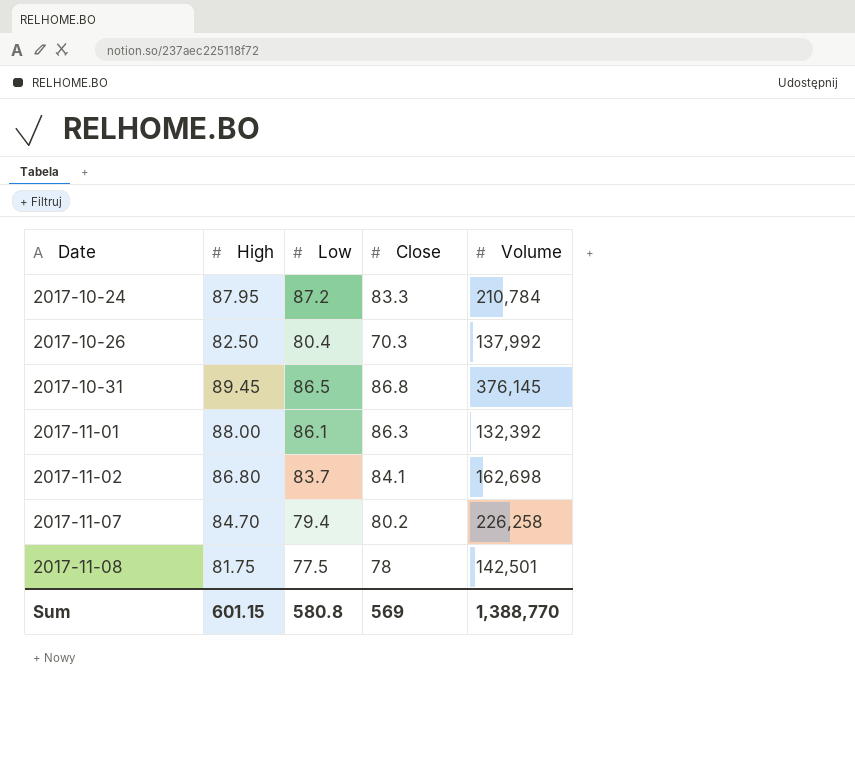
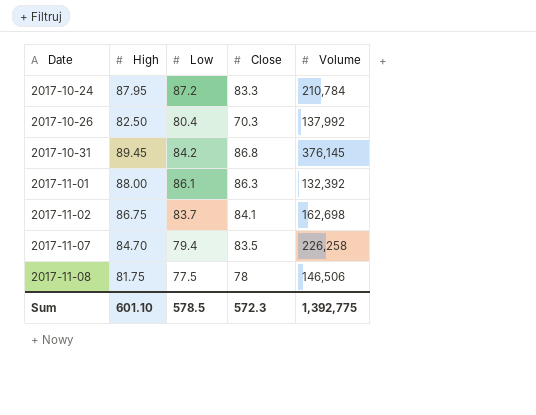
2017-10-31 | Low: 86.5 -> 84.2
2017-11-02 | High: 86.80 -> 86.75
2017-11-07 | Close: 80.2 -> 83.5
2017-11-08 | Volume: 142,501 -> 146,506
Sum | High: 601.15 -> 601.10
Sum | Low: 580.8 -> 578.5
Sum | Close: 569 -> 572.3
Sum | Volume: 1,388,770 -> 1,392,775

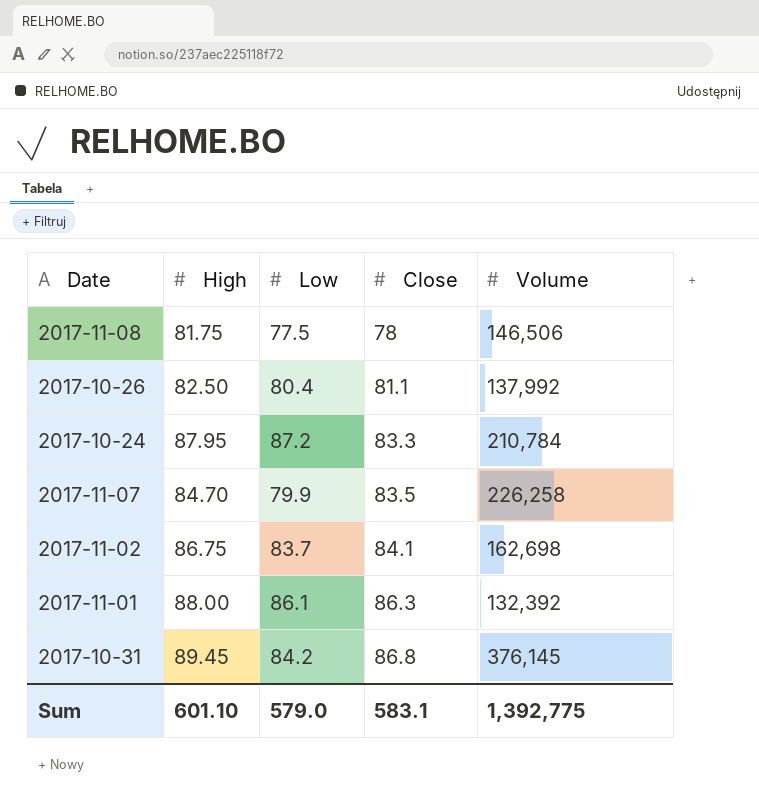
row order: Date ascending -> Close ascending
2017-10-26 | Close: 70.3 -> 81.1
2017-11-07 | Low: 79.4 -> 79.9
Sum | Low: 578.5 -> 579.0
Sum | Close: 572.3 -> 583.1

